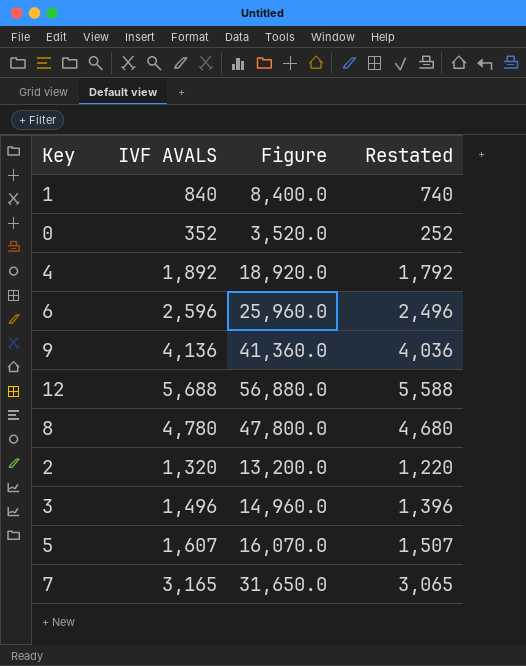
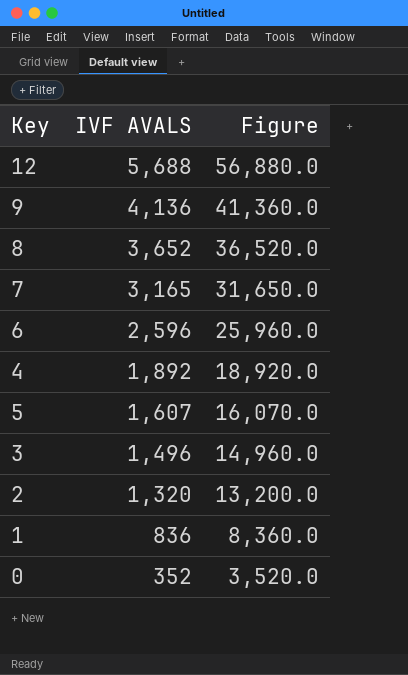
row order: none -> IVF AVALS descending
column Restated | formula: [IVF AVALS] - 100 -> none
8 | IVF AVALS: 4,780 -> 3,652
8 | Figure: 47,800.0 -> 36,520.0
1 | IVF AVALS: 840 -> 836
1 | Figure: 8,400.0 -> 8,360.0

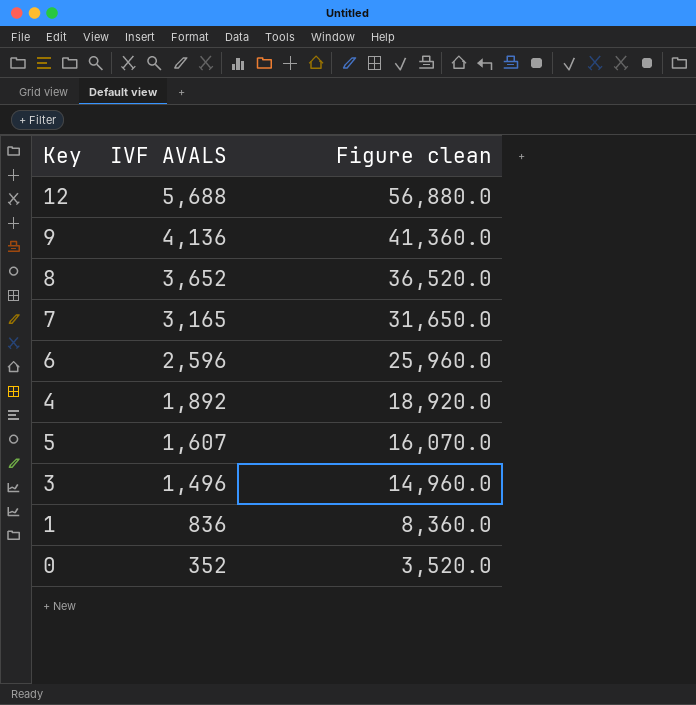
column name: Figure -> Figure clean
row 2: 1,320 | 13,200.0 -> none

